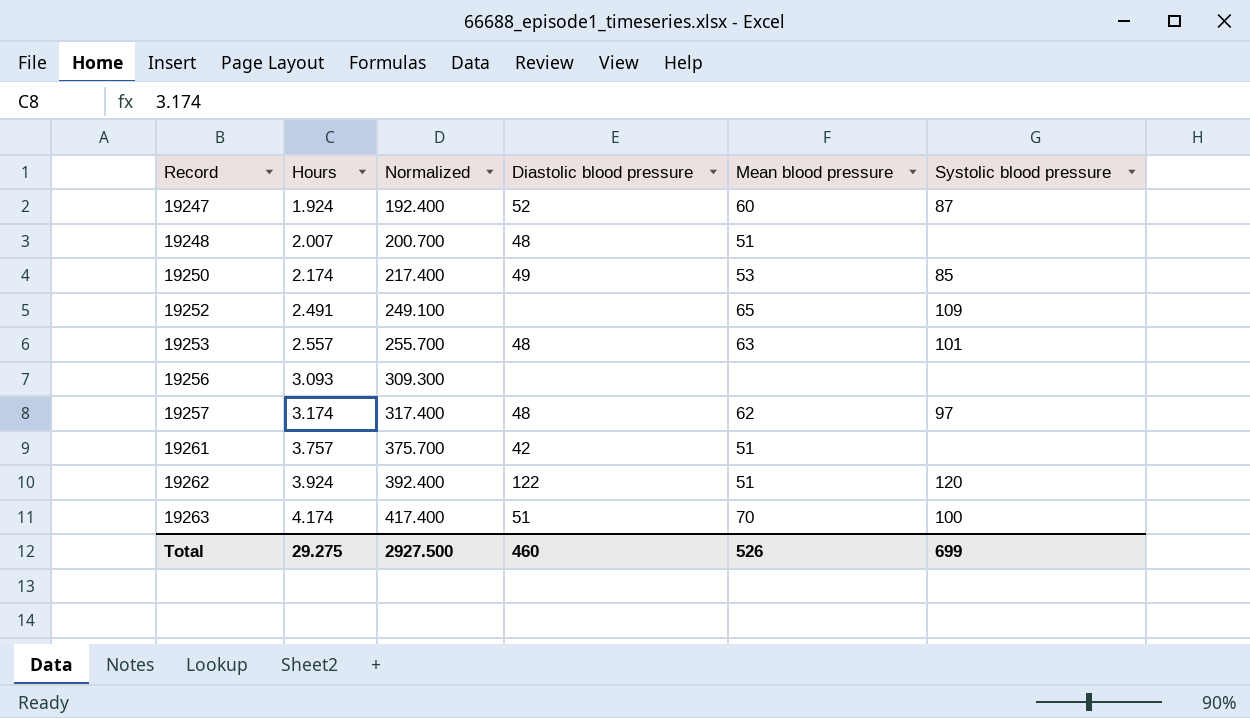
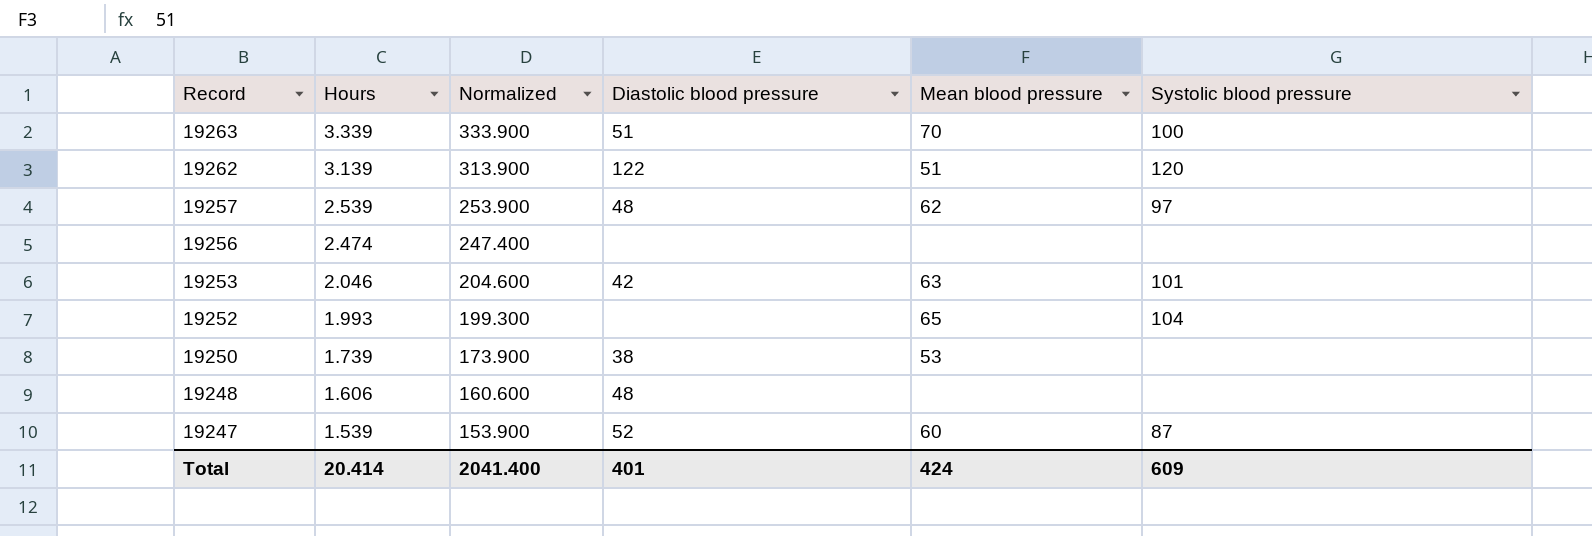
row order: Record ascending -> Record descending
row 19261: 3.757 | 375.700 | 42 | 51 | none -> none
19263 | Hours: 4.174 -> 3.339
19263 | Normalized: 417.400 -> 333.900
19262 | Hours: 3.924 -> 3.139
19262 | Normalized: 392.400 -> 313.900
19257 | Hours: 3.174 -> 2.539
19257 | Normalized: 317.400 -> 253.900
19256 | Hours: 3.093 -> 2.474
19256 | Normalized: 309.300 -> 247.400
19253 | Hours: 2.557 -> 2.046
19253 | Normalized: 255.700 -> 204.600
19253 | Diastolic blood pressure: 48 -> 42
19252 | Hours: 2.491 -> 1.993
19252 | Normalized: 249.100 -> 199.300
19252 | Systolic blood pressure: 109 -> 104
19250 | Hours: 2.174 -> 1.739
19250 | Normalized: 217.400 -> 173.900
19250 | Diastolic blood pressure: 49 -> 38
19250 | Systolic blood pressure: 85 -> none
19248 | Hours: 2.007 -> 1.606
19248 | Normalized: 200.700 -> 160.600
19248 | Mean blood pressure: 51 -> none
19247 | Hours: 1.924 -> 1.539
19247 | Normalized: 192.400 -> 153.900
Total | Hours: 29.275 -> 20.414
Total | Normalized: 2927.500 -> 2041.400
Total | Diastolic blood pressure: 460 -> 401
Total | Mean blood pressure: 526 -> 424
Total | Systolic blood pressure: 699 -> 609

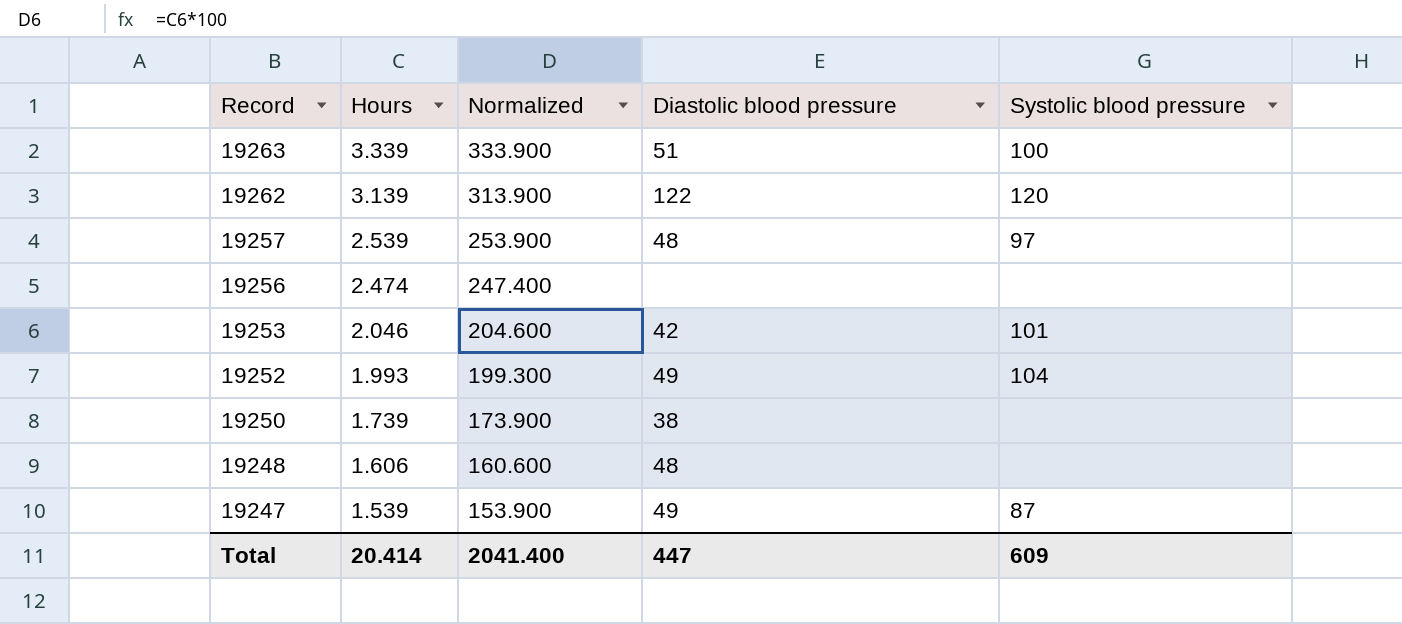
column Mean blood pressure | position: 5 -> none
19252 | Diastolic blood pressure: none -> 49
19247 | Diastolic blood pressure: 52 -> 49
Total | Diastolic blood pressure: 401 -> 447

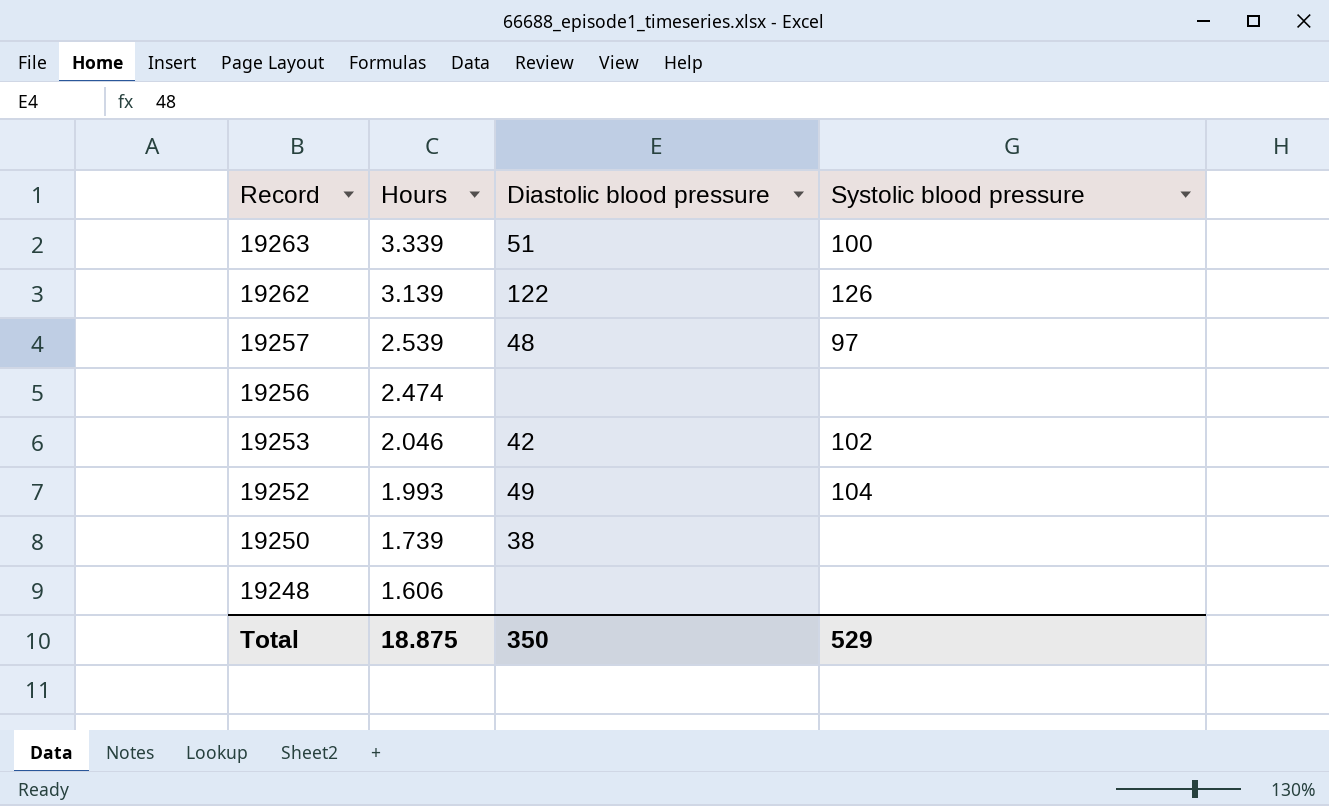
column Normalized | formula: [Hours] * 100 -> none
row 19247: 1.539 | 153.900 | 49 | 87 -> none
19262 | Systolic blood pressure: 120 -> 126
19253 | Systolic blood pressure: 101 -> 102
19248 | Diastolic blood pressure: 48 -> none
Total | Hours: 20.414 -> 18.875
Total | Diastolic blood pressure: 447 -> 350
Total | Systolic blood pressure: 609 -> 529

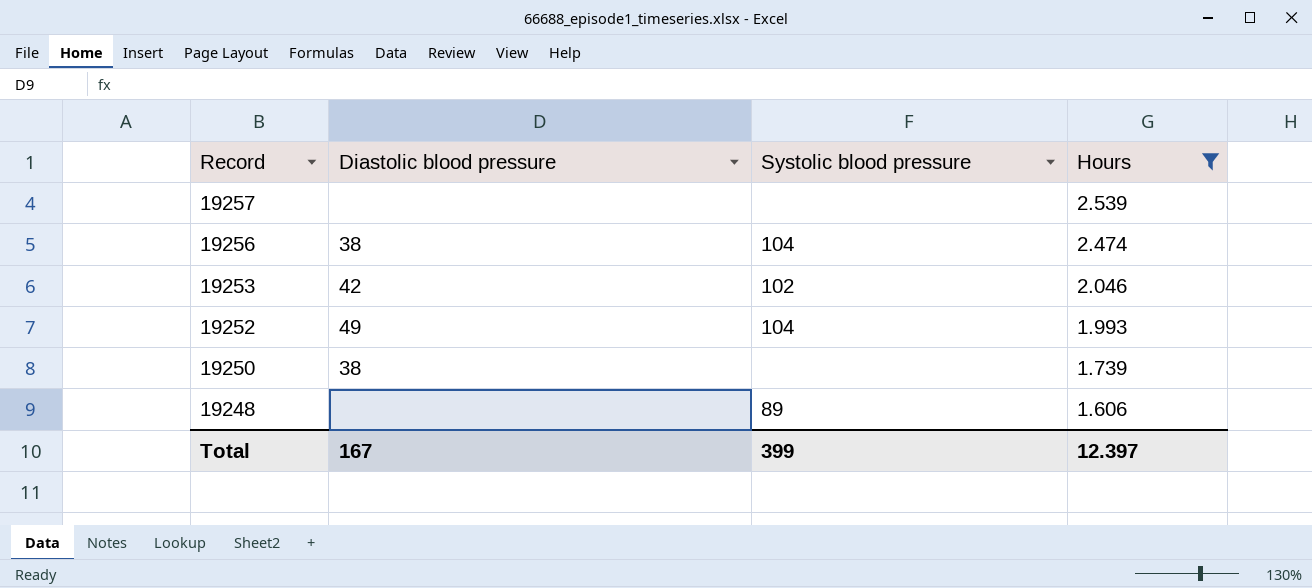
filter: none -> Hours <= 2.539
column Hours | position: 2 -> 4
19257 | Diastolic blood pressure: 48 -> none
19257 | Systolic blood pressure: 97 -> none
19256 | Diastolic blood pressure: none -> 38
19256 | Systolic blood pressure: none -> 104
19248 | Systolic blood pressure: none -> 89
Total | Diastolic blood pressure: 350 -> 167
Total | Systolic blood pressure: 529 -> 399
Total | Hours: 18.875 -> 12.397

